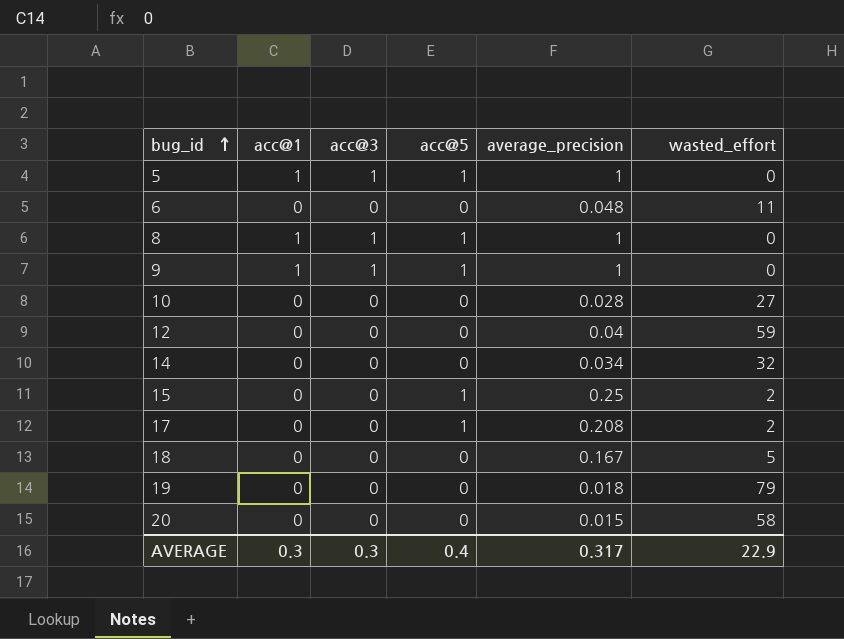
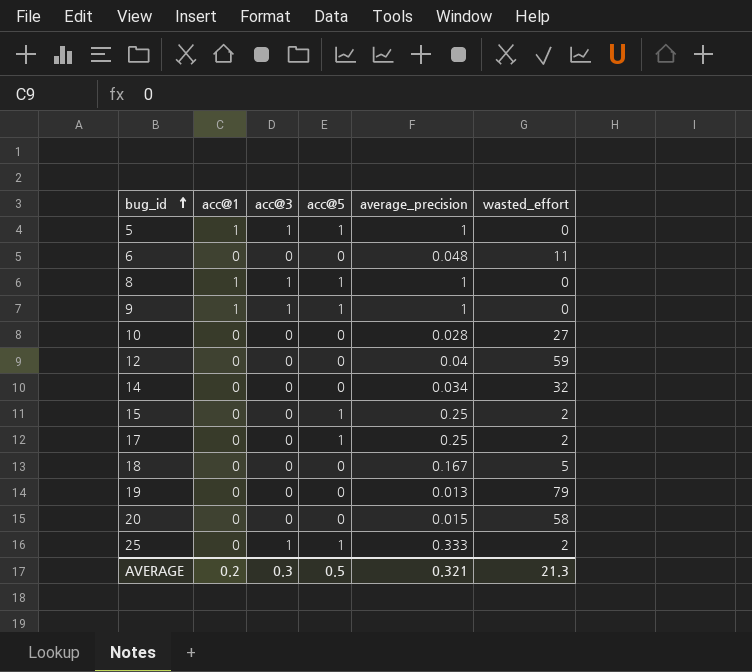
17 | average_precision: 0.208 -> 0.25
19 | average_precision: 0.018 -> 0.013
row 25: none -> 0 | 1 | 1 | 0.333 | 2
AVERAGE | acc@1: 0.3 -> 0.2
AVERAGE | acc@5: 0.4 -> 0.5
AVERAGE | average_precision: 0.317 -> 0.321
AVERAGE | wasted_effort: 22.9 -> 21.3

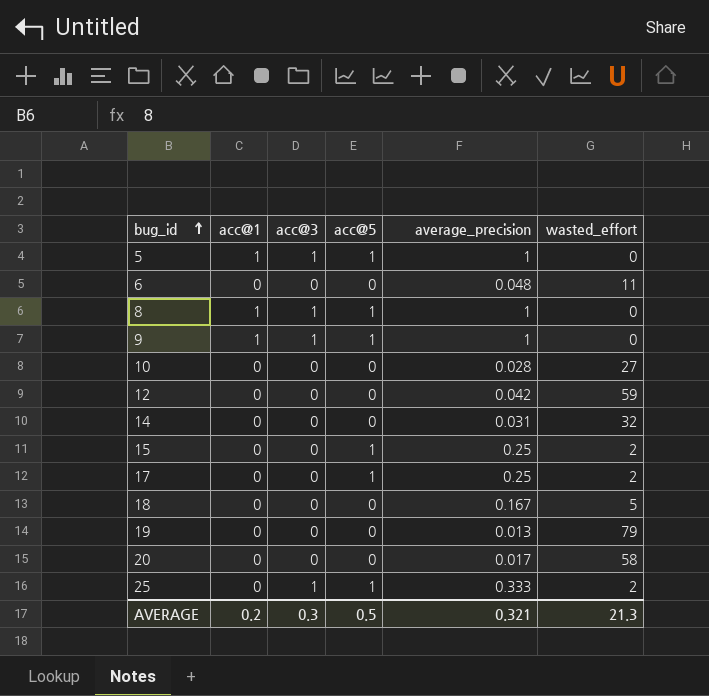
12 | average_precision: 0.04 -> 0.042
14 | average_precision: 0.034 -> 0.031
20 | average_precision: 0.015 -> 0.017

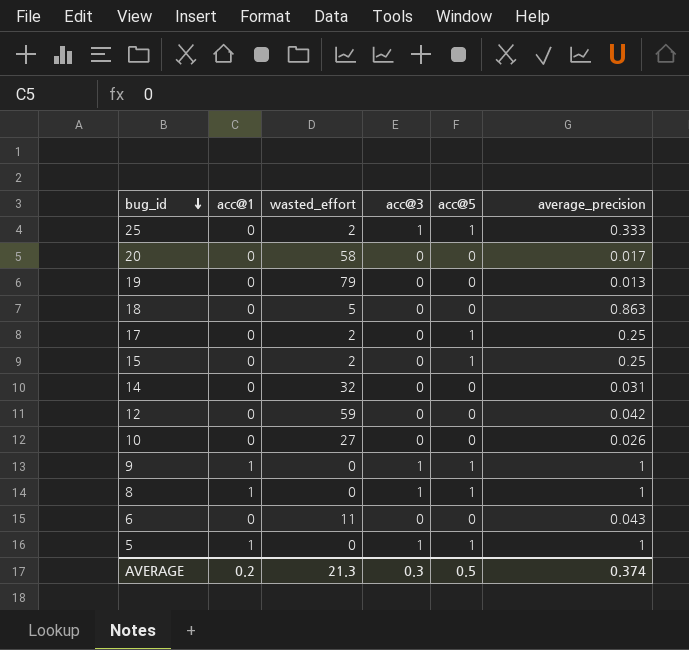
row order: bug_id ascending -> bug_id descending
column wasted_effort | position: 6 -> 3
18 | average_precision: 0.167 -> 0.863
10 | average_precision: 0.028 -> 0.026
6 | average_precision: 0.048 -> 0.043
AVERAGE | average_precision: 0.321 -> 0.374

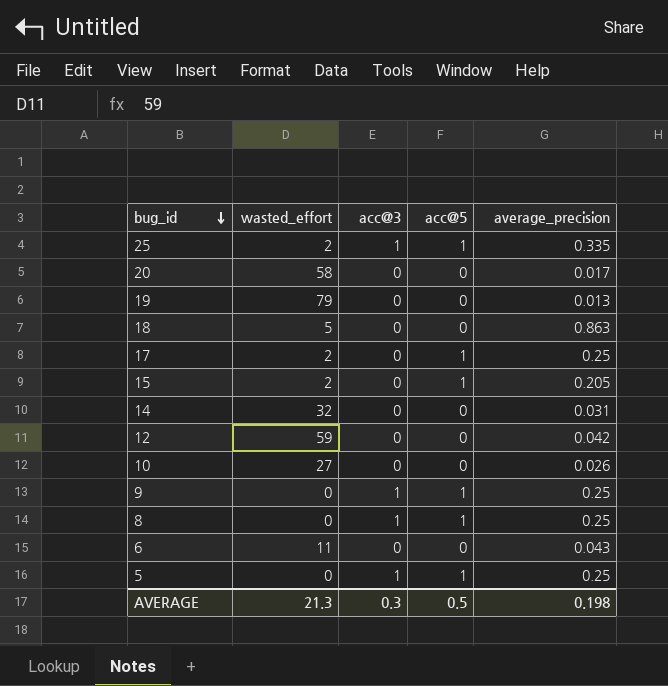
column acc@1 | position: 2 -> none
25 | average_precision: 0.333 -> 0.335
15 | average_precision: 0.25 -> 0.205
9 | average_precision: 1 -> 0.25
8 | average_precision: 1 -> 0.25
5 | average_precision: 1 -> 0.25
AVERAGE | average_precision: 0.374 -> 0.198

